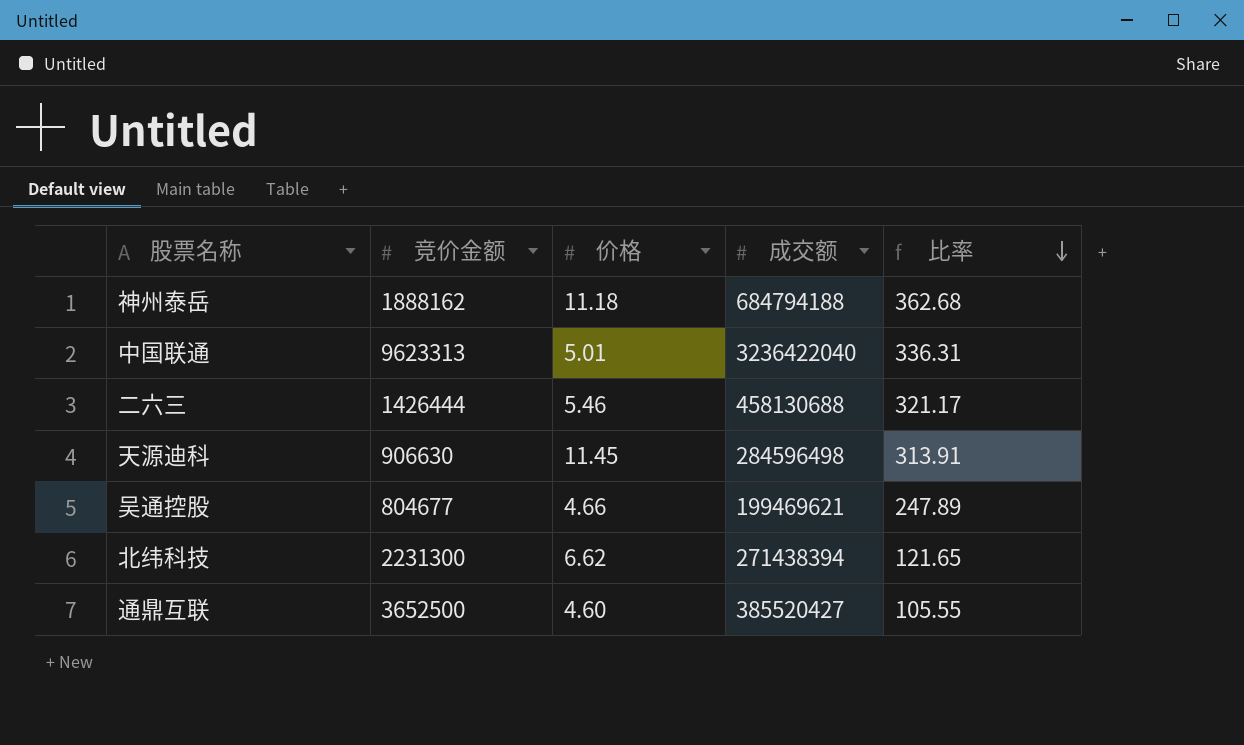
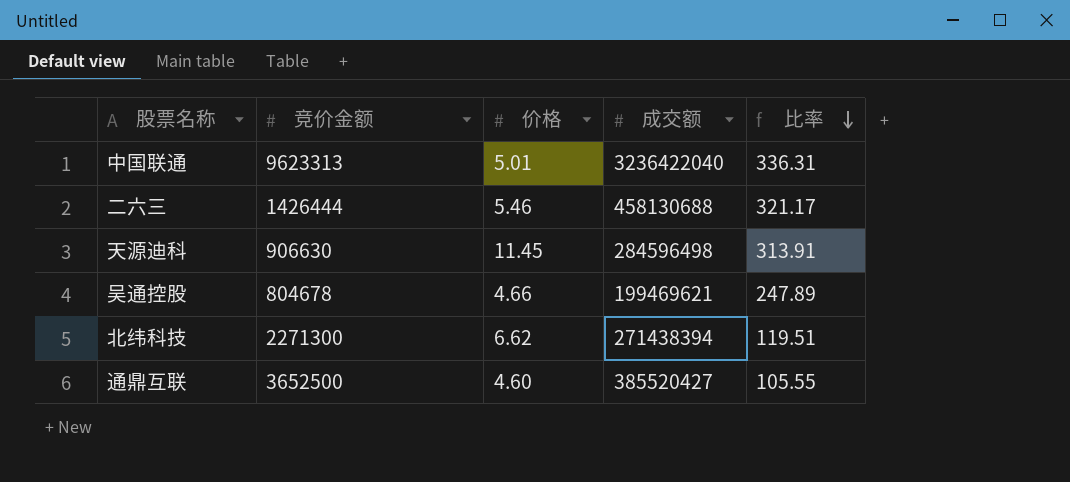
row 神州泰岳: 1888162 | 11.18 | 684794188 | 362.68 -> none
吴通控股 | 竞价金额: 804677 -> 804678
北纬科技 | 竞价金额: 2231300 -> 2271300
北纬科技 | 比率: 121.65 -> 119.51

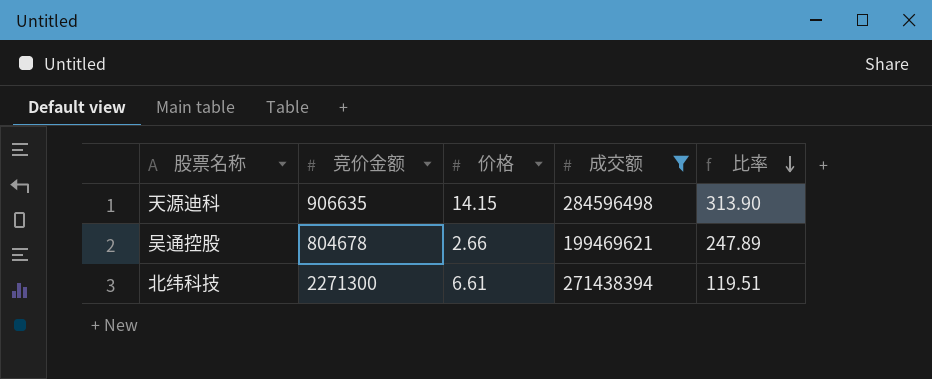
filter: none -> 成交额 <= 284596498
天源迪科 | 竞价金额: 906630 -> 906635
天源迪科 | 价格: 11.45 -> 14.15
天源迪科 | 比率: 313.91 -> 313.90
吴通控股 | 价格: 4.66 -> 2.66
北纬科技 | 价格: 6.62 -> 6.61

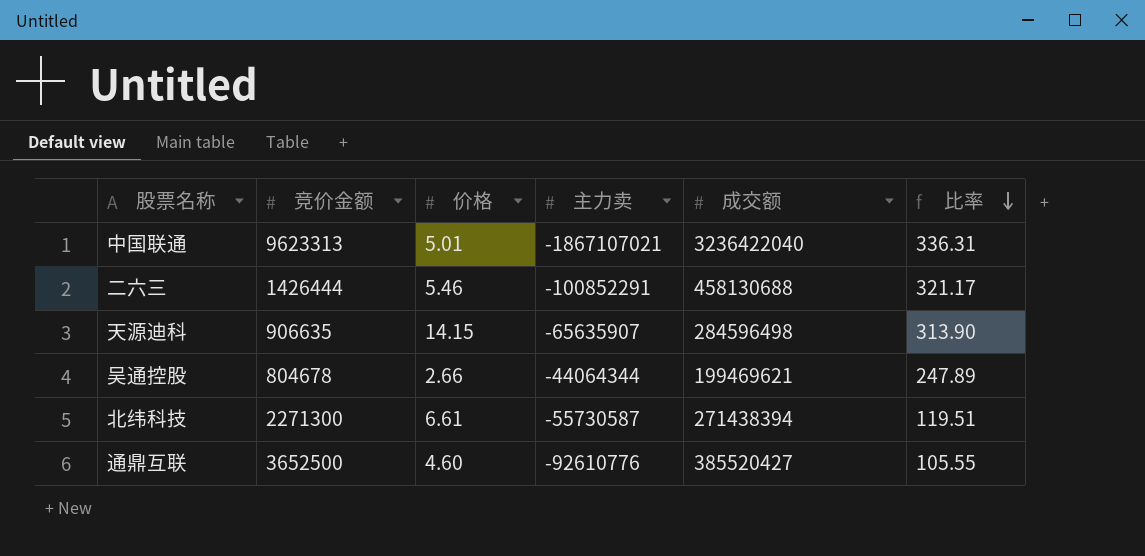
filter: 成交额 <= 284596498 -> none
column 主力卖 | position: none -> 4

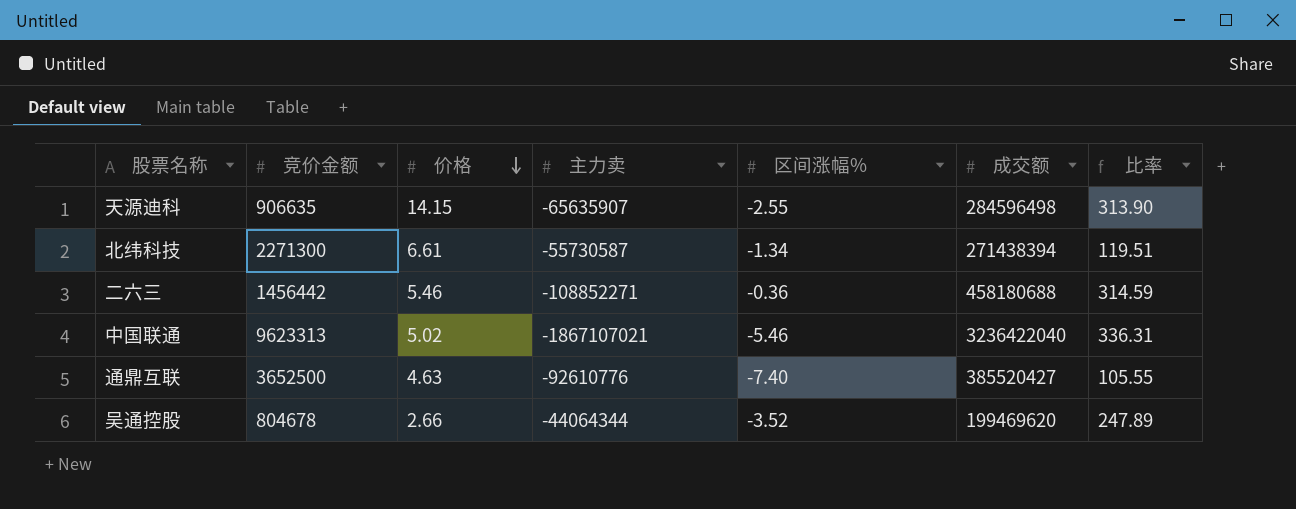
row order: 比率 descending -> 价格 descending
column 区间涨幅% | position: none -> 5
二六三 | 竞价金额: 1426444 -> 1456442
二六三 | 主力卖: -100852291 -> -108852271
二六三 | 成交额: 458130688 -> 458180688
二六三 | 比率: 321.17 -> 314.59
中国联通 | 价格: 5.01 -> 5.02
通鼎互联 | 价格: 4.60 -> 4.63
吴通控股 | 成交额: 199469621 -> 199469620

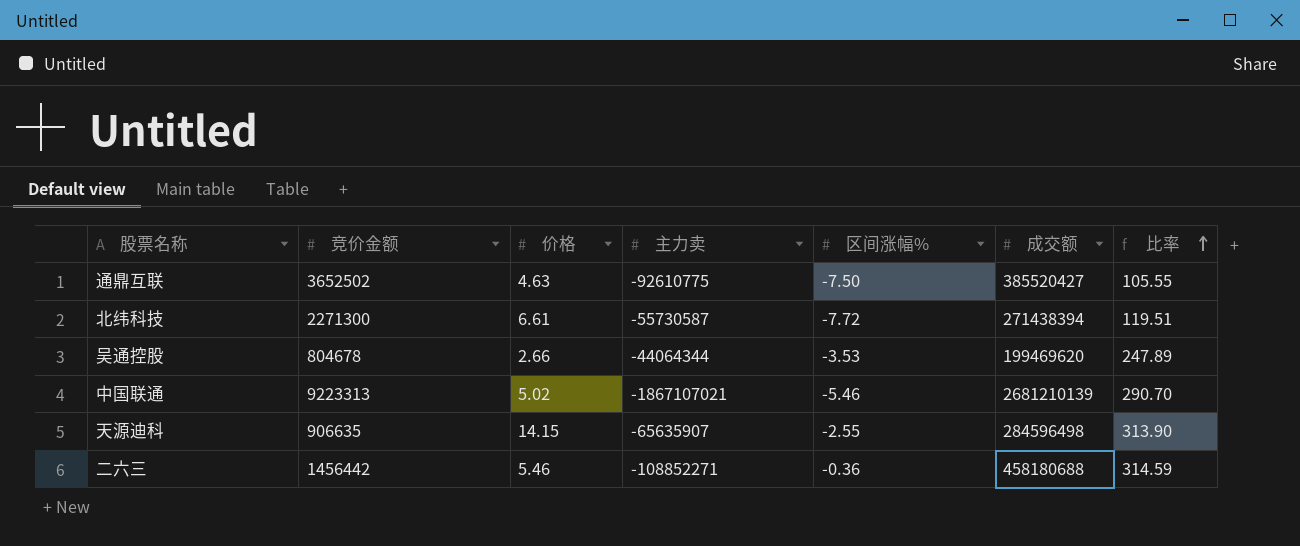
row order: 价格 descending -> 比率 ascending
通鼎互联 | 竞价金额: 3652500 -> 3652502
通鼎互联 | 主力卖: -92610776 -> -92610775
通鼎互联 | 区间涨幅%: -7.40 -> -7.50
北纬科技 | 区间涨幅%: -1.34 -> -7.72
吴通控股 | 区间涨幅%: -3.52 -> -3.53
中国联通 | 竞价金额: 9623313 -> 9223313
中国联通 | 成交额: 3236422040 -> 2681210139
中国联通 | 比率: 336.31 -> 290.70

